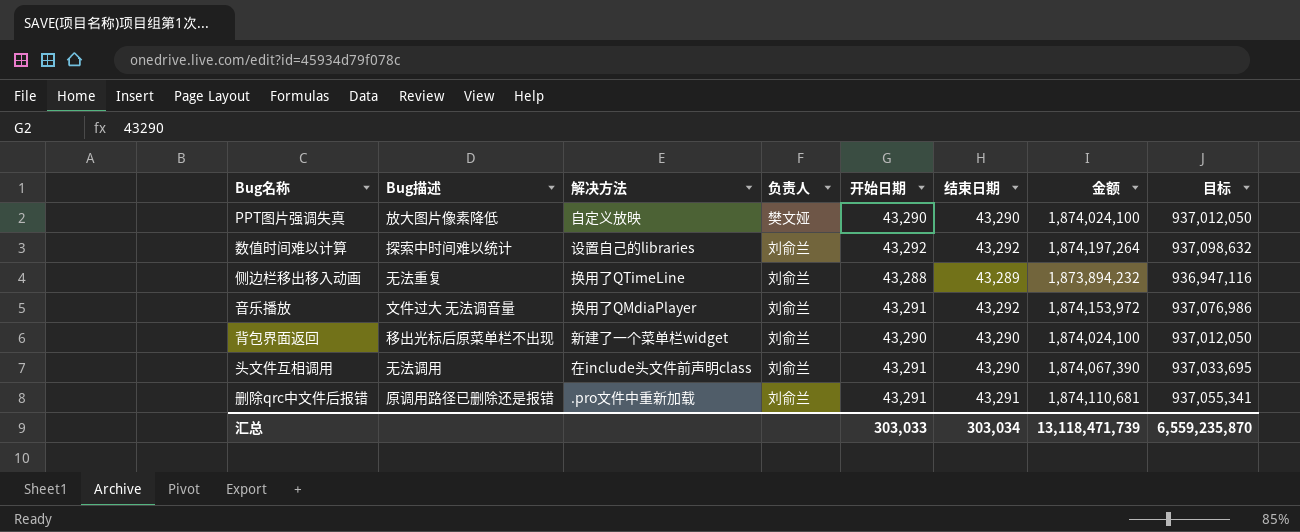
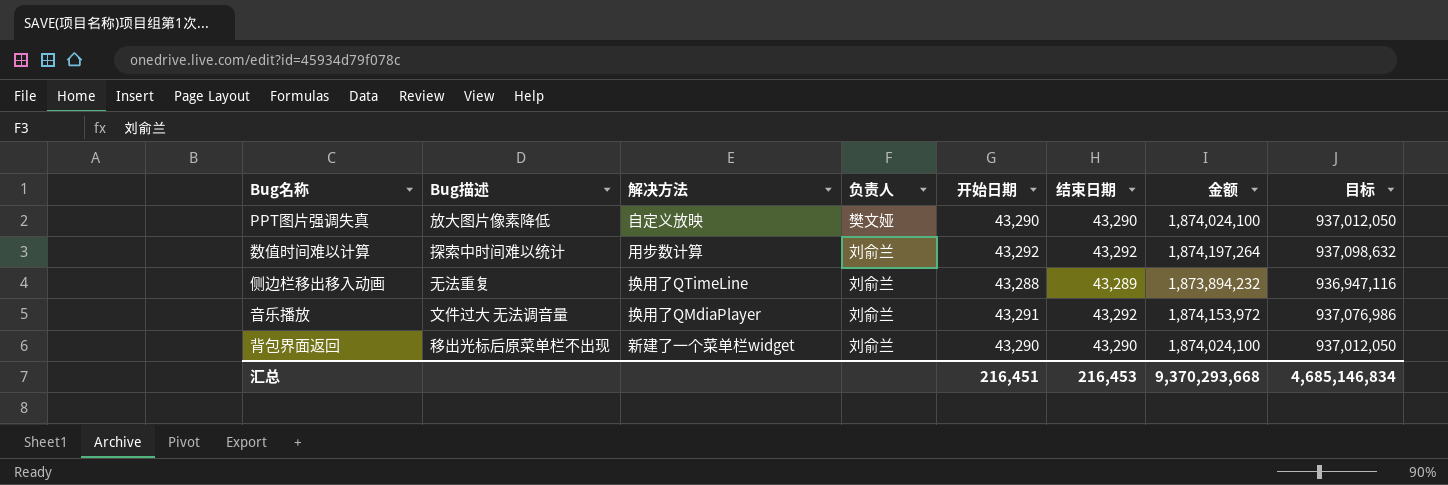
row 头文件互相调用: 无法调用 | 在include头文件前声明class | 刘俞兰 | 43,291 | 43,290 | 1,874,067,390 | 937,033,695 -> none
row 删除qrc中文件后报错: 原调用路径已删除还是报错 | .pro文件中重新加载 | 刘俞兰 | 43,291 | 43,291 | 1,874,110,681 | 937,055,341 -> none
数值时间难以计算 | 解决方法: 设置自己的libraries -> 用步数计算
汇总 | 开始日期: 303,033 -> 216,451
汇总 | 结束日期: 303,034 -> 216,453
汇总 | 金额: 13,118,471,739 -> 9,370,293,668
汇总 | 目标: 6,559,235,870 -> 4,685,146,834

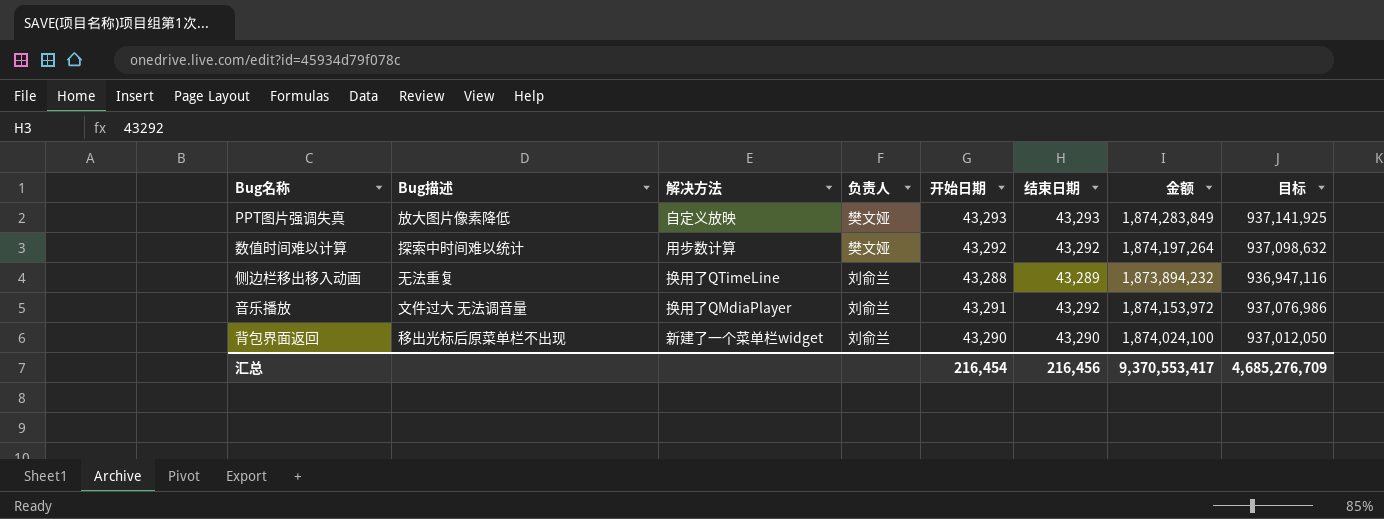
PPT图片强调失真 | 开始日期: 43,290 -> 43,293
PPT图片强调失真 | 结束日期: 43,290 -> 43,293
PPT图片强调失真 | 金额: 1,874,024,100 -> 1,874,283,849
PPT图片强调失真 | 目标: 937,012,050 -> 937,141,925
数值时间难以计算 | 负责人: 刘俞兰 -> 樊文娅
汇总 | 开始日期: 216,451 -> 216,454
汇总 | 结束日期: 216,453 -> 216,456
汇总 | 金额: 9,370,293,668 -> 9,370,553,417
汇总 | 目标: 4,685,146,834 -> 4,685,276,709

